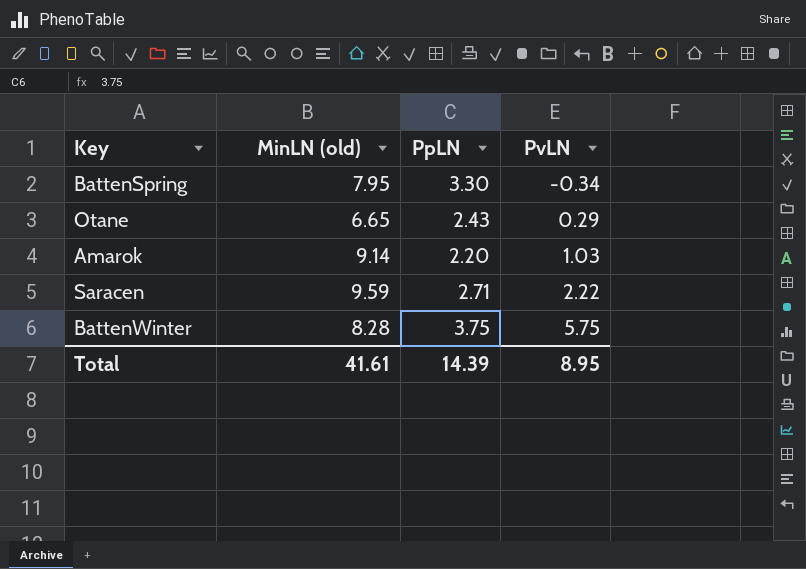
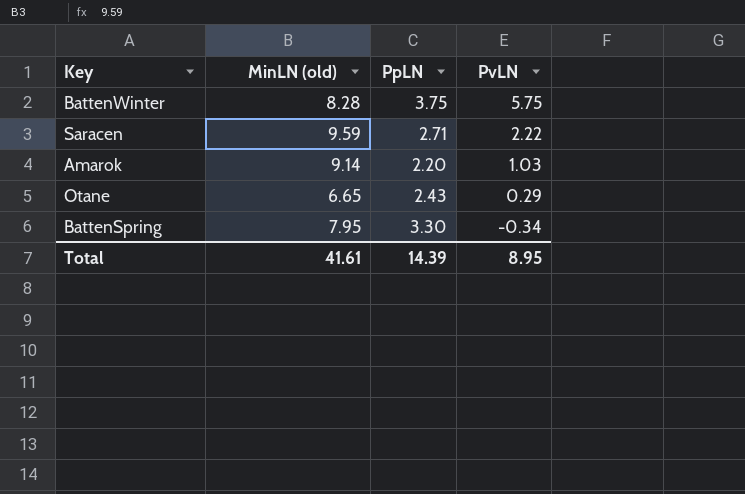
row order: PvLN ascending -> PvLN descending

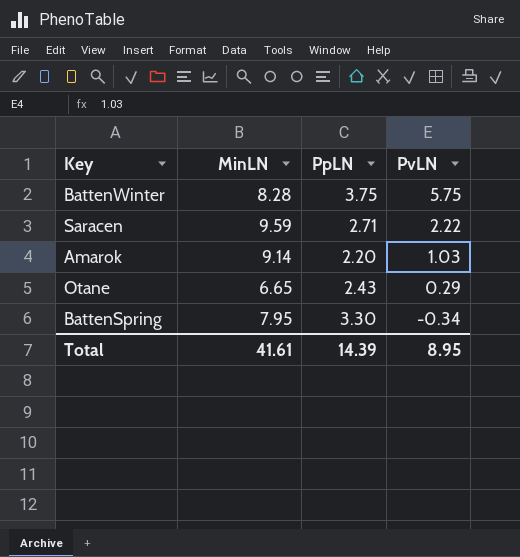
column name: MinLN (old) -> MinLN

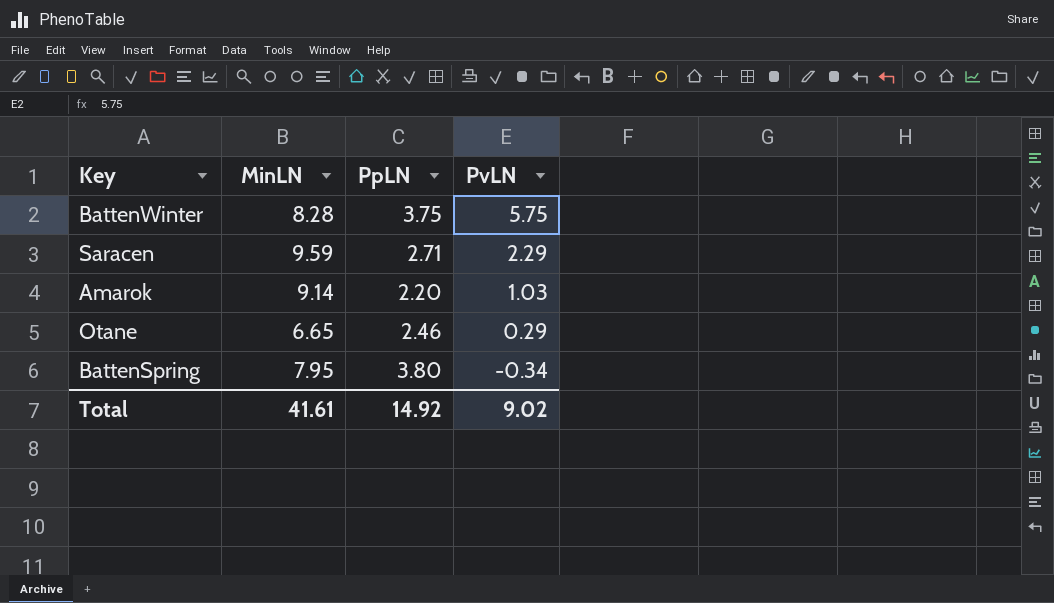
Saracen | PvLN: 2.22 -> 2.29
Otane | PpLN: 2.43 -> 2.46
BattenSpring | PpLN: 3.30 -> 3.80
Total | PpLN: 14.39 -> 14.92
Total | PvLN: 8.95 -> 9.02

